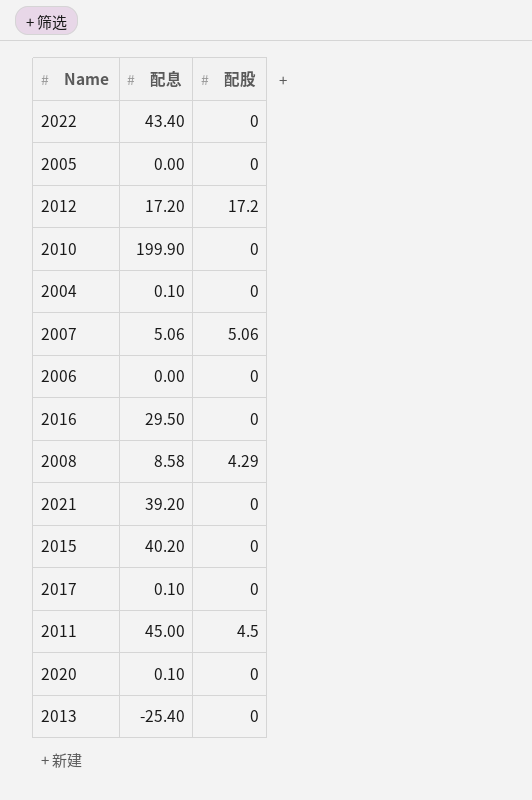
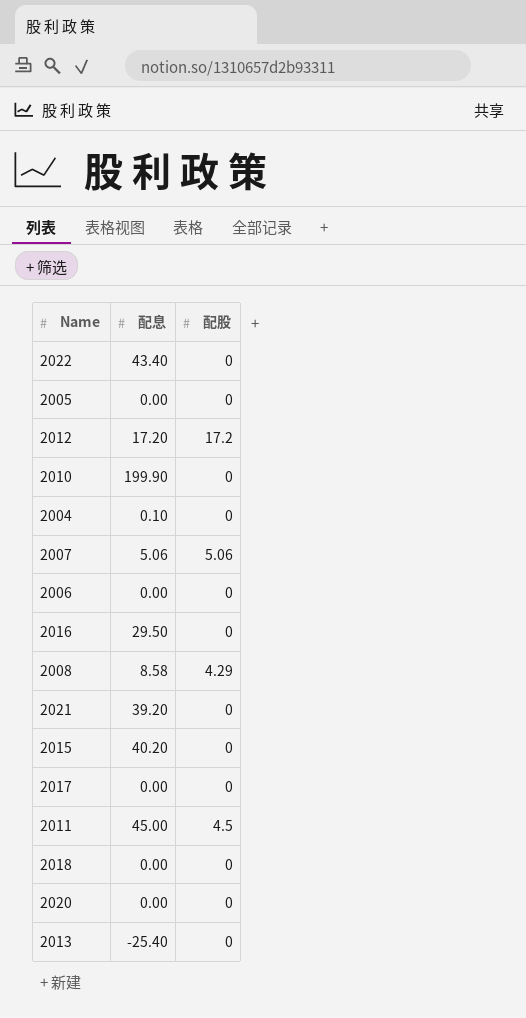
2017 | 配息: 0.10 -> 0.00
row 2018: none -> 0.00 | 0
2020 | 配息: 0.10 -> 0.00

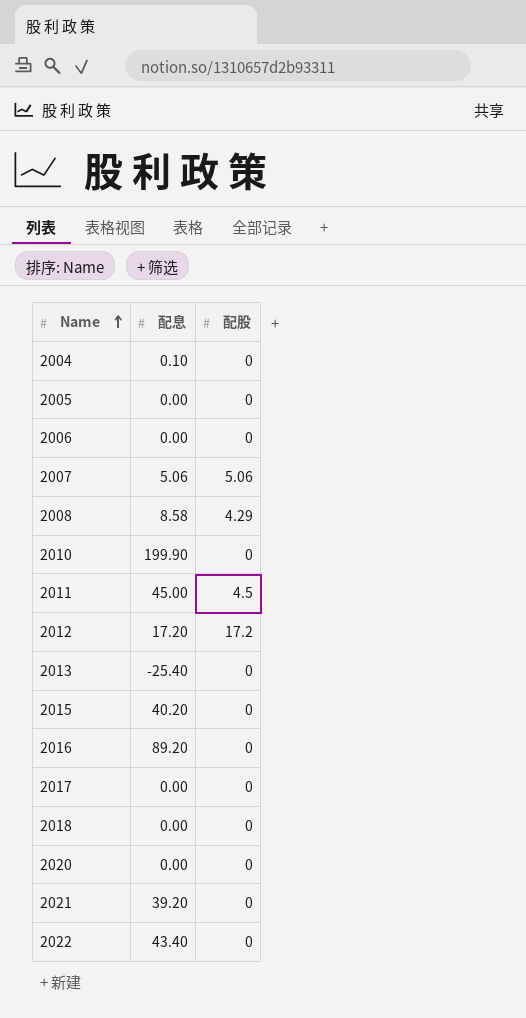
row order: none -> Name ascending
2016 | 配息: 29.50 -> 89.20

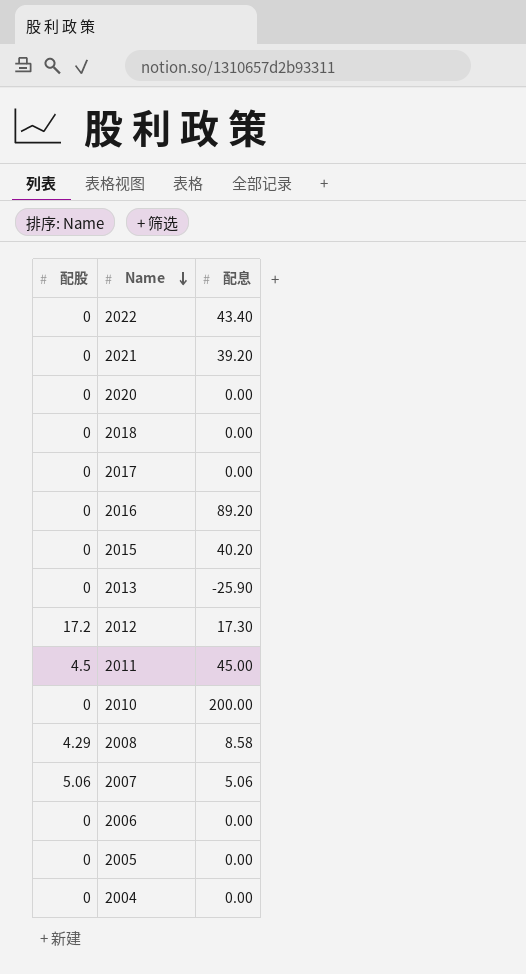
row order: Name ascending -> Name descending
column 配股 | position: 3 -> 1
2013 | 配息: -25.40 -> -25.90
2012 | 配息: 17.20 -> 17.30
2010 | 配息: 199.90 -> 200.00
2004 | 配息: 0.10 -> 0.00

